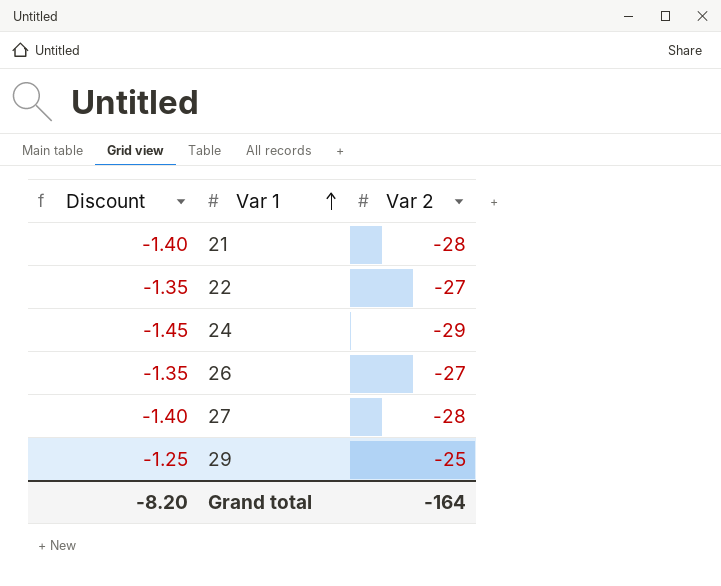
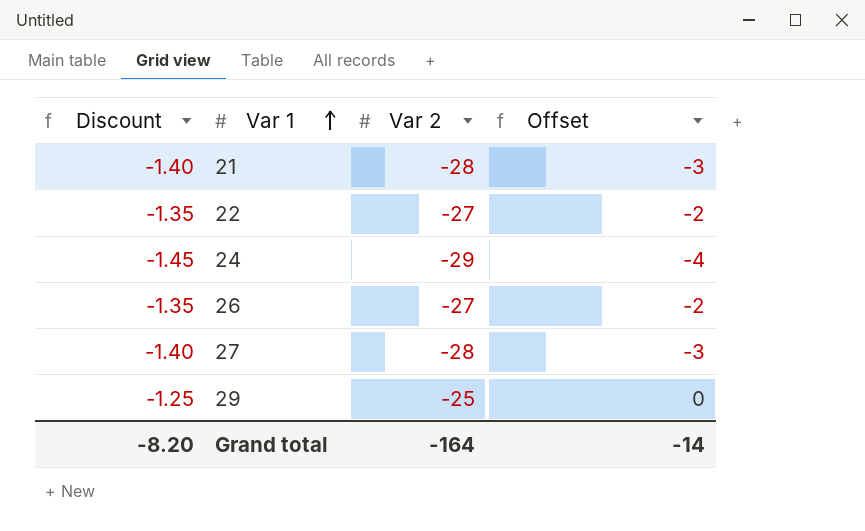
column Offset | formula: none -> [Var 2] + 25

